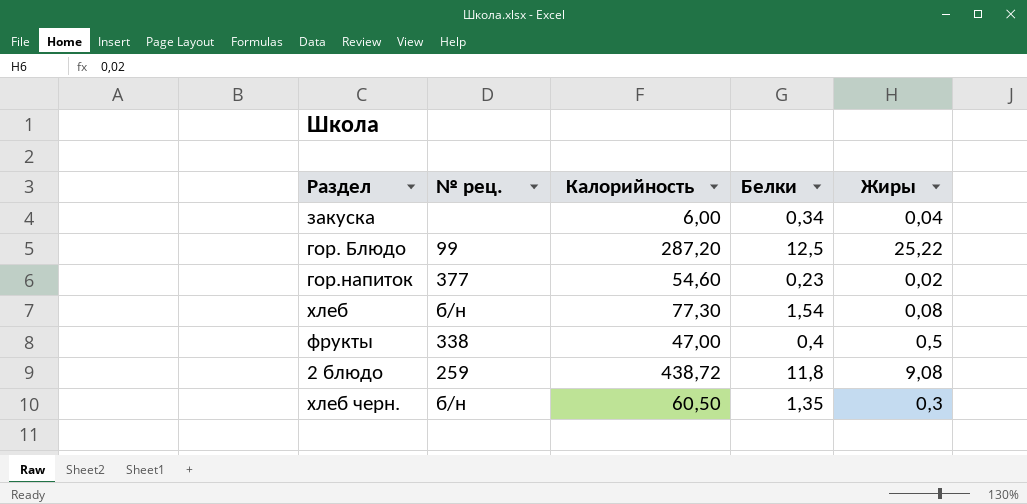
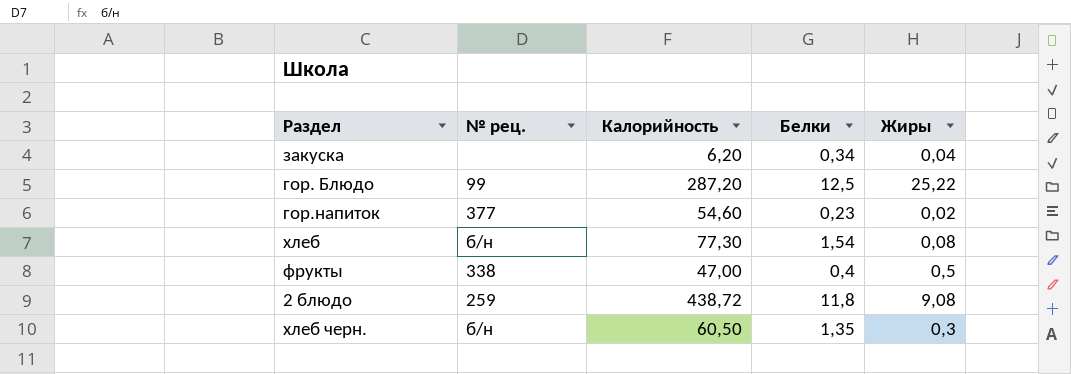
закуска | Калорийность: 6,00 -> 6,20

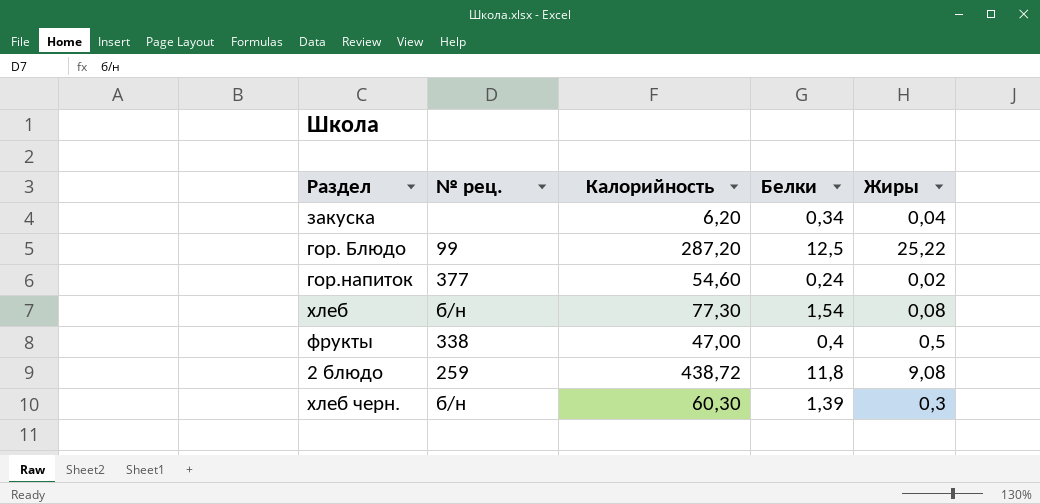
гор.напиток | Белки: 0,23 -> 0,24
хлеб черн. | Калорийность: 60,50 -> 60,30
хлеб черн. | Белки: 1,35 -> 1,39

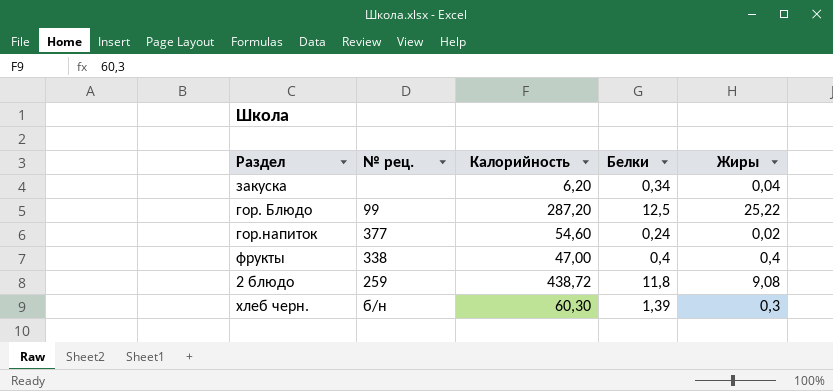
row хлеб: б/н | 77,30 | 1,54 | 0,08 -> none
фрукты | Жиры: 0,5 -> 0,4

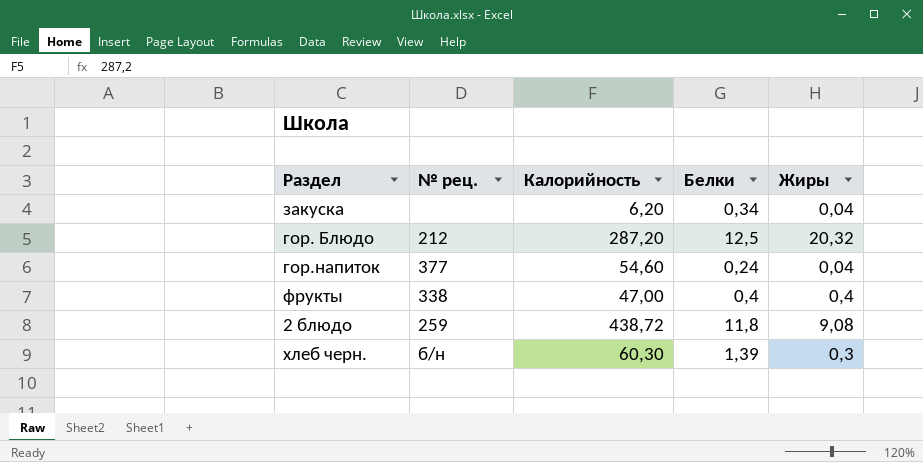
гор. Блюдо | № рец.: 99 -> 212
гор. Блюдо | Жиры: 25,22 -> 20,32
гор.напиток | Жиры: 0,02 -> 0,04

